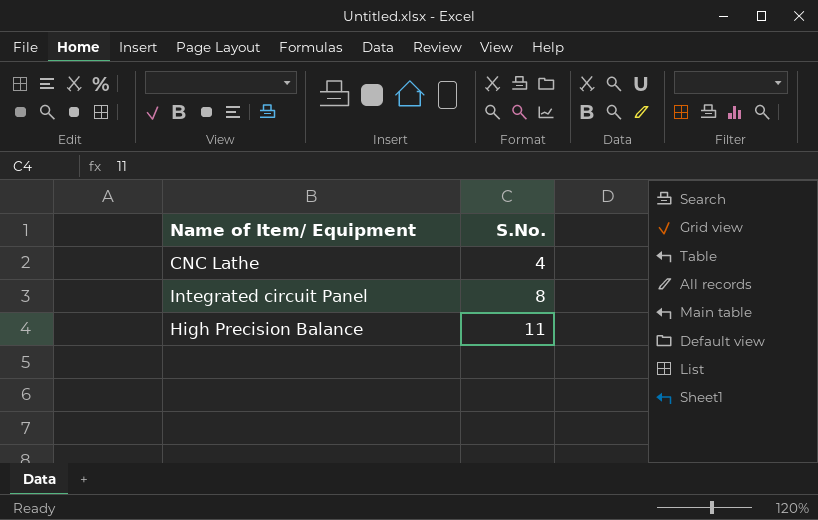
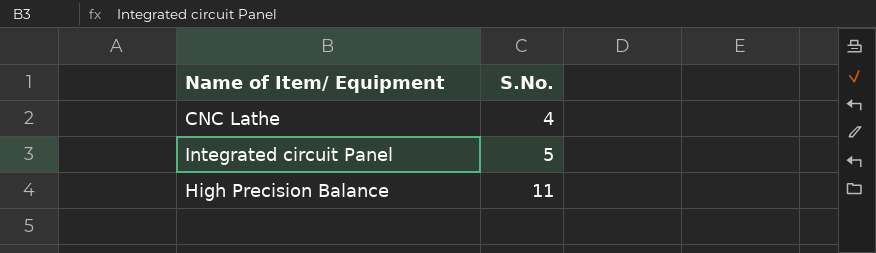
Integrated circuit Panel | S.No.: 8 -> 5

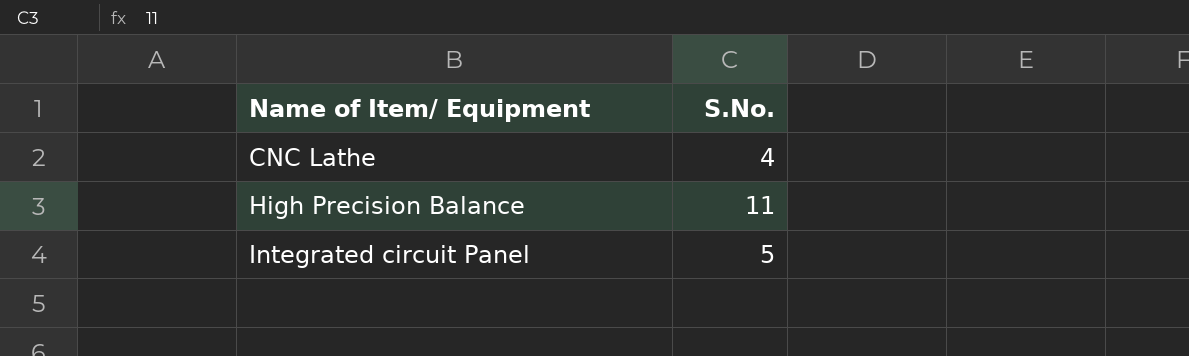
row order: S.No. ascending -> Name of Item/ Equipment ascending

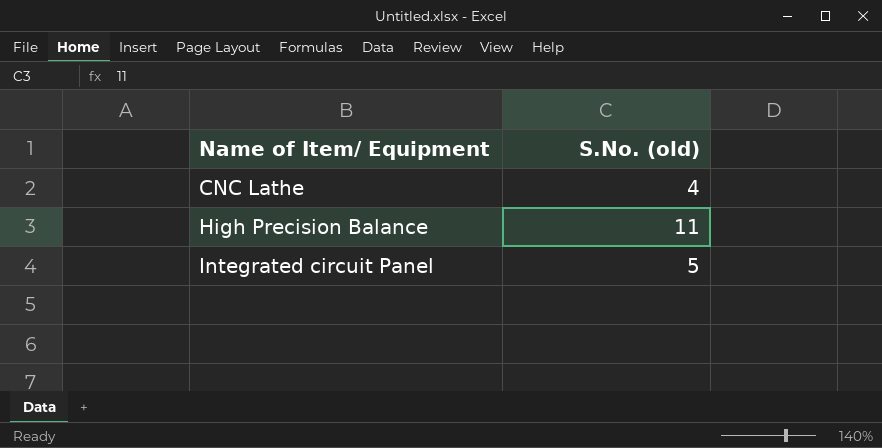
column name: S.No. -> S.No. (old)

